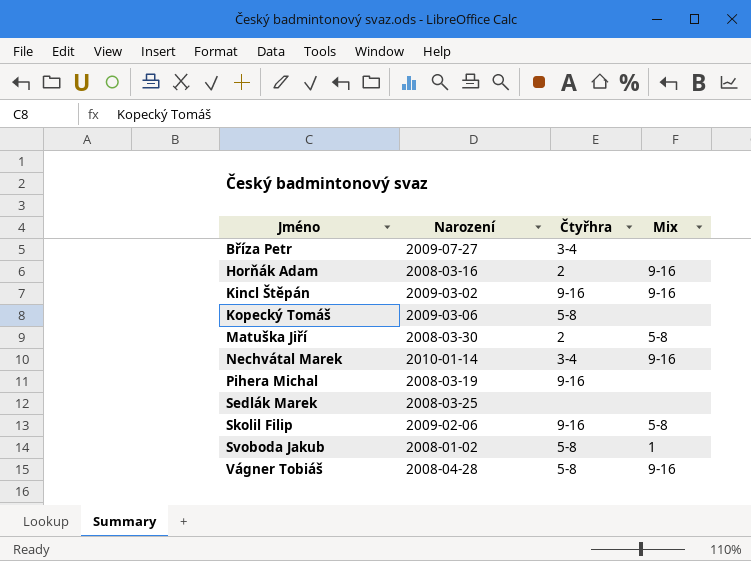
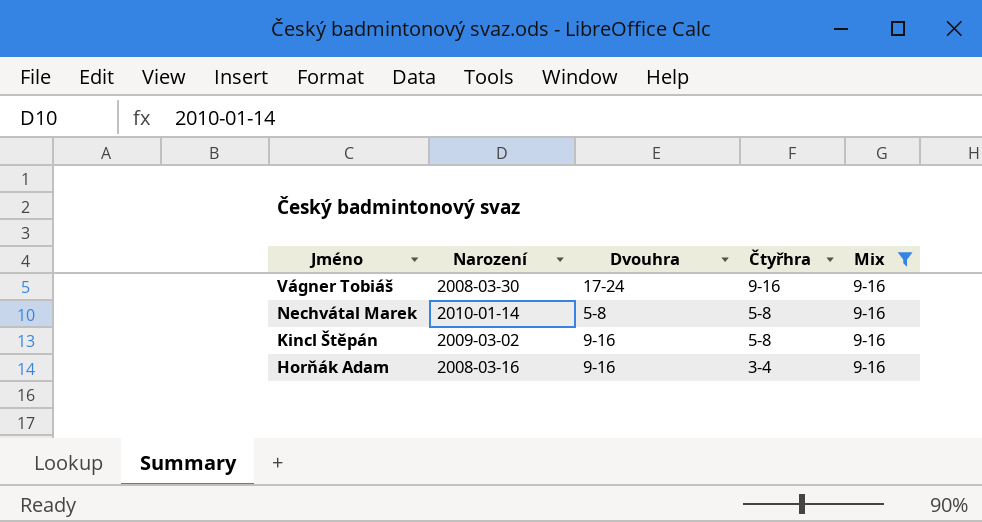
filter: none -> Mix = 9-16
row order: Jméno ascending -> Jméno descending
column Dvouhra | position: none -> 3
Vágner Tobiáš | Narození: 2008-04-28 -> 2008-03-30
Vágner Tobiáš | Čtyřhra: 5-8 -> 9-16
Nechvátal Marek | Čtyřhra: 3-4 -> 5-8
Kincl Štěpán | Čtyřhra: 9-16 -> 5-8
Horňák Adam | Čtyřhra: 2 -> 3-4

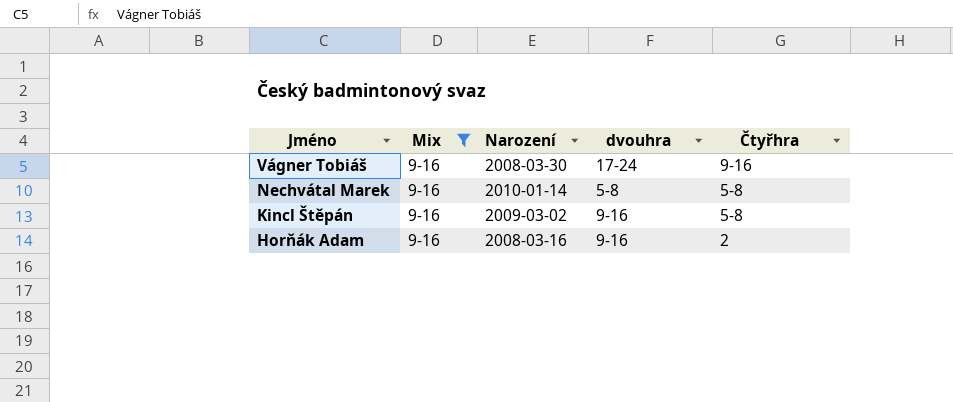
column Mix | position: 5 -> 2
column name: Dvouhra -> dvouhra
Horňák Adam | Čtyřhra: 3-4 -> 2

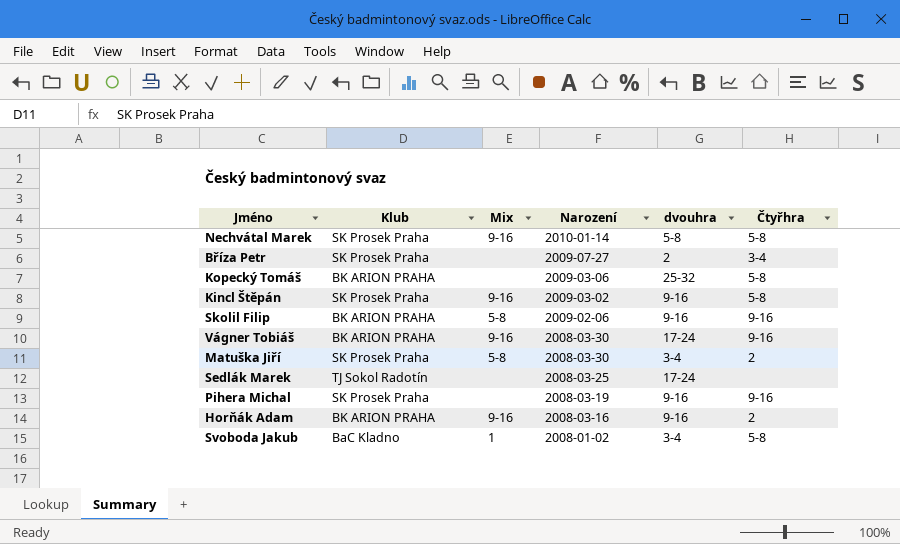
filter: Mix = 9-16 -> none
row order: Jméno descending -> Narození descending
column Klub | position: none -> 2

